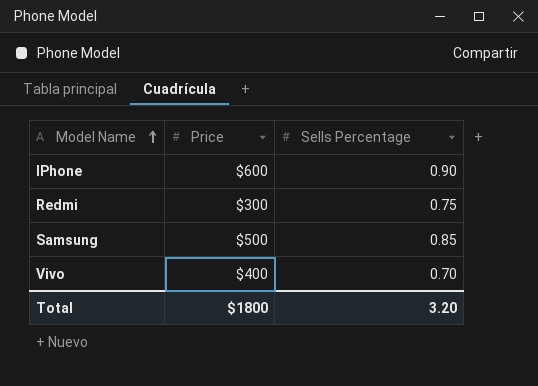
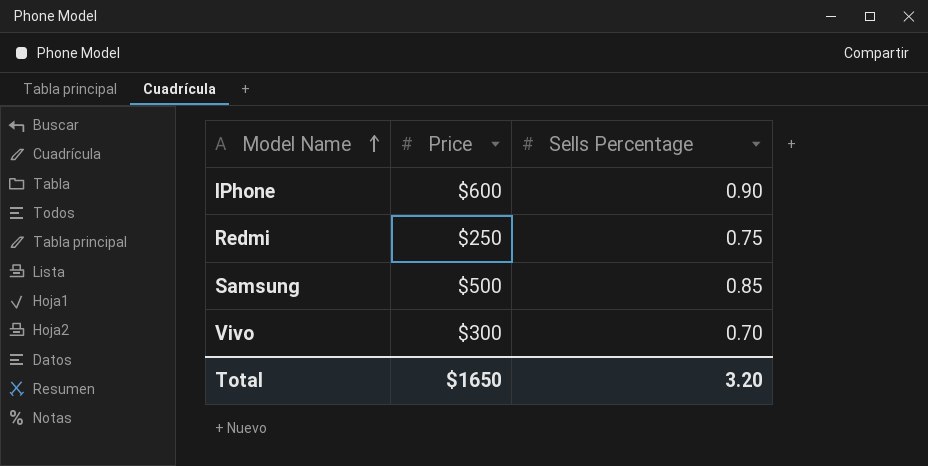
Redmi | Price: $300 -> $250
Vivo | Price: $400 -> $300
Total | Price: $1800 -> $1650

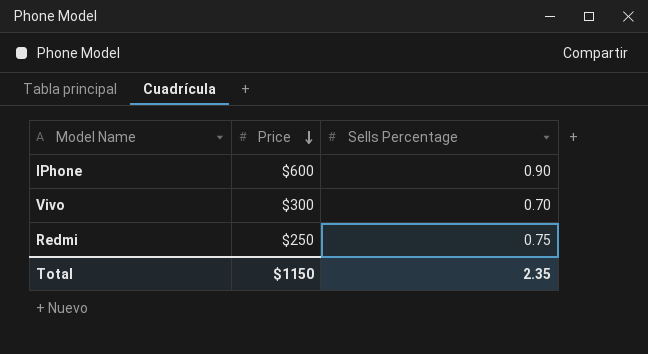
row order: Model Name ascending -> Price descending
row Samsung: $500 | 0.85 -> none
Total | Price: $1650 -> $1150
Total | Sells Percentage: 3.20 -> 2.35

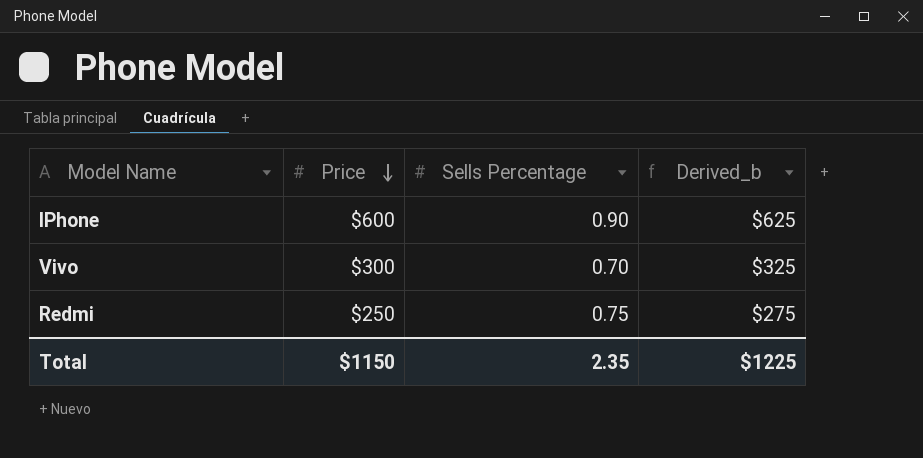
column Derived_b | formula: none -> [Price] + 25

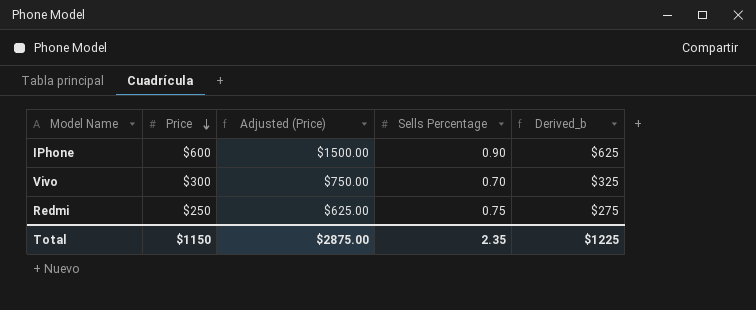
column Adjusted (Price) | formula: none -> [Price] * 2.5

